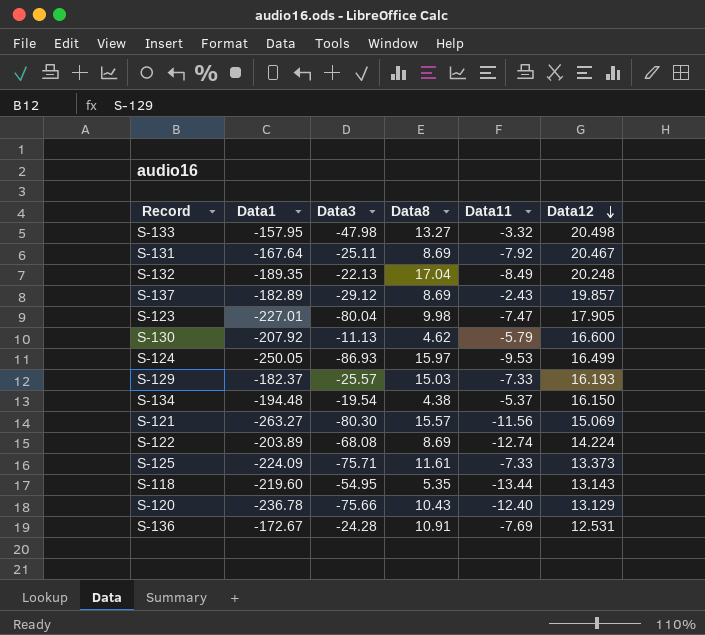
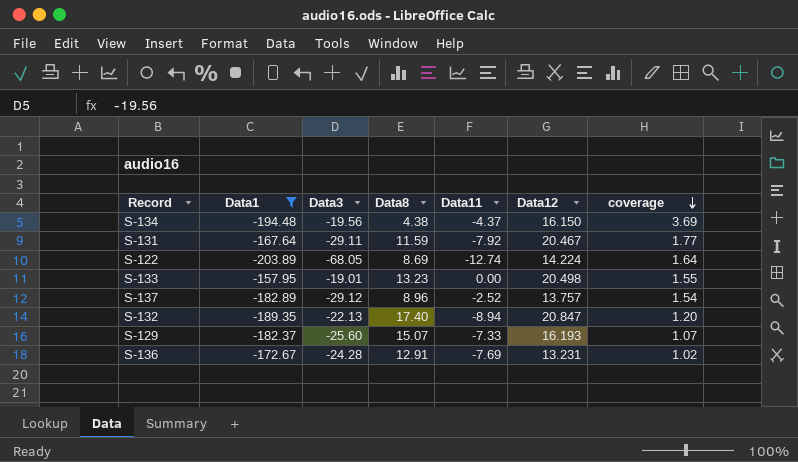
filter: none -> Data1 >= -203.89
row order: Data12 descending -> coverage descending
column coverage | formula: none -> [Data12] / [Data8]
S-134 | Data3: -19.54 -> -19.56
S-134 | Data11: -5.37 -> -4.37
S-131 | Data3: -25.11 -> -29.11
S-131 | Data8: 8.69 -> 11.59
S-122 | Data3: -68.08 -> -68.05
S-133 | Data3: -47.98 -> -19.01
S-133 | Data8: 13.27 -> 13.23
S-133 | Data11: -3.32 -> 0.00
S-137 | Data8: 8.69 -> 8.96
S-137 | Data11: -2.43 -> -2.52
S-137 | Data12: 19.857 -> 13.757
S-132 | Data8: 17.04 -> 17.40
S-132 | Data11: -8.49 -> -8.94
S-132 | Data12: 20.248 -> 20.847
S-129 | Data3: -25.57 -> -25.60
S-129 | Data8: 15.03 -> 15.07
S-136 | Data8: 10.91 -> 12.91
S-136 | Data12: 12.531 -> 13.231

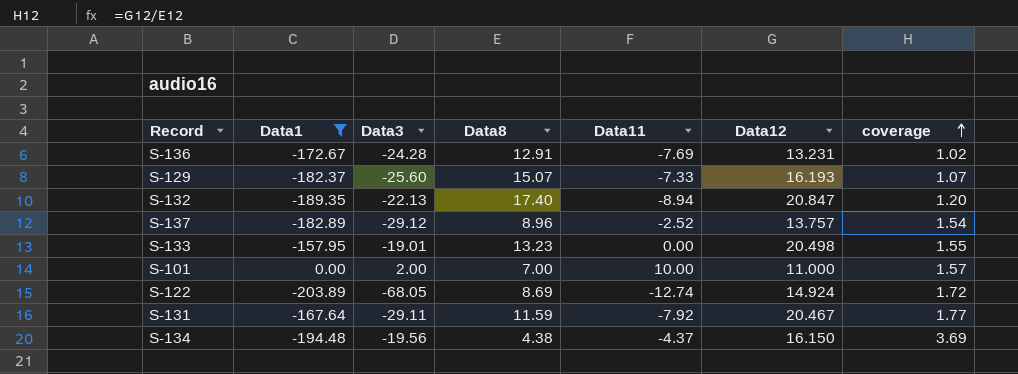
row order: coverage descending -> coverage ascending
row S-101: none -> 0.00 | 2.00 | 7.00 | 10.00 | 11.000 | 1.57
S-122 | Data12: 14.224 -> 14.924
S-122 | coverage: 1.64 -> 1.72

